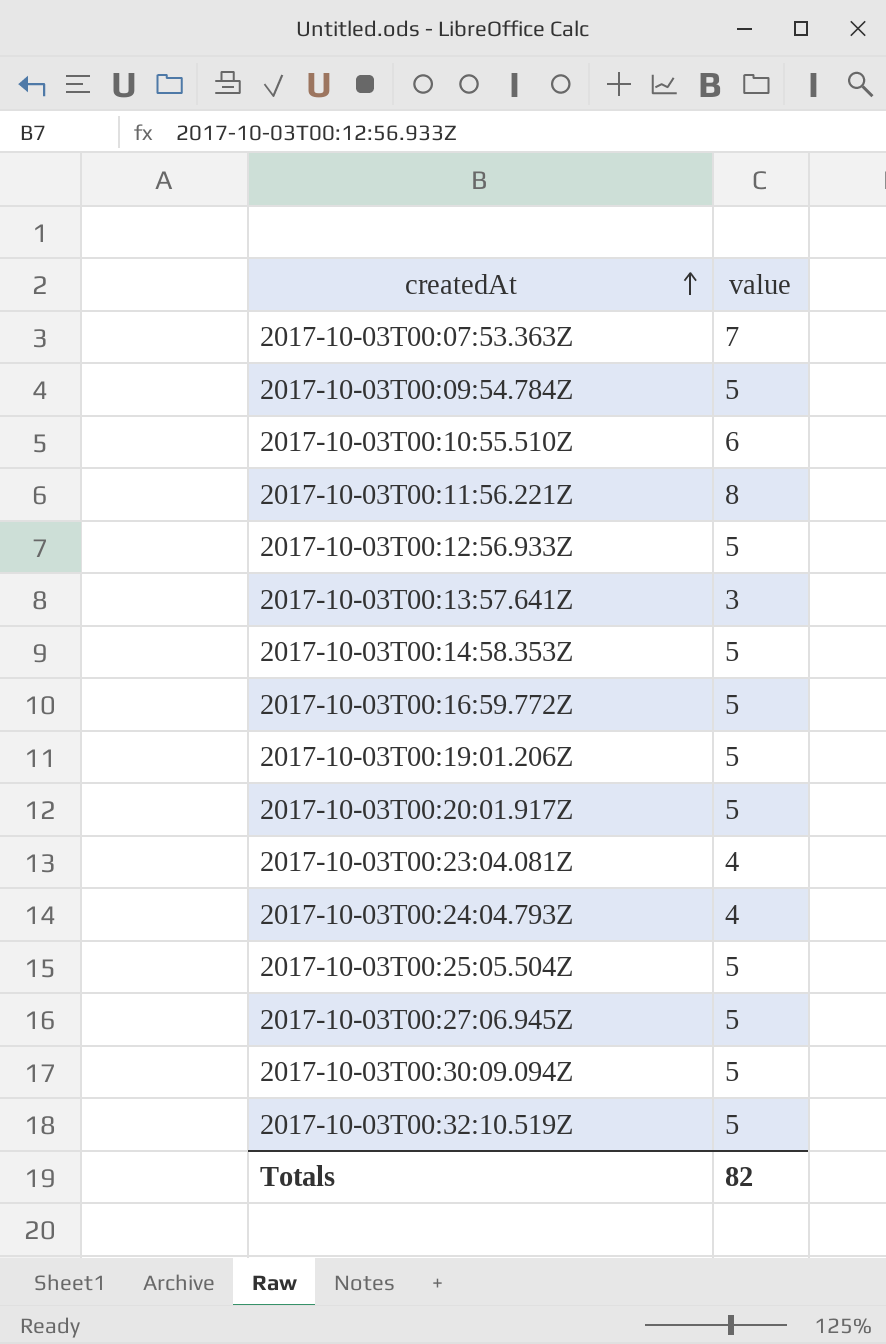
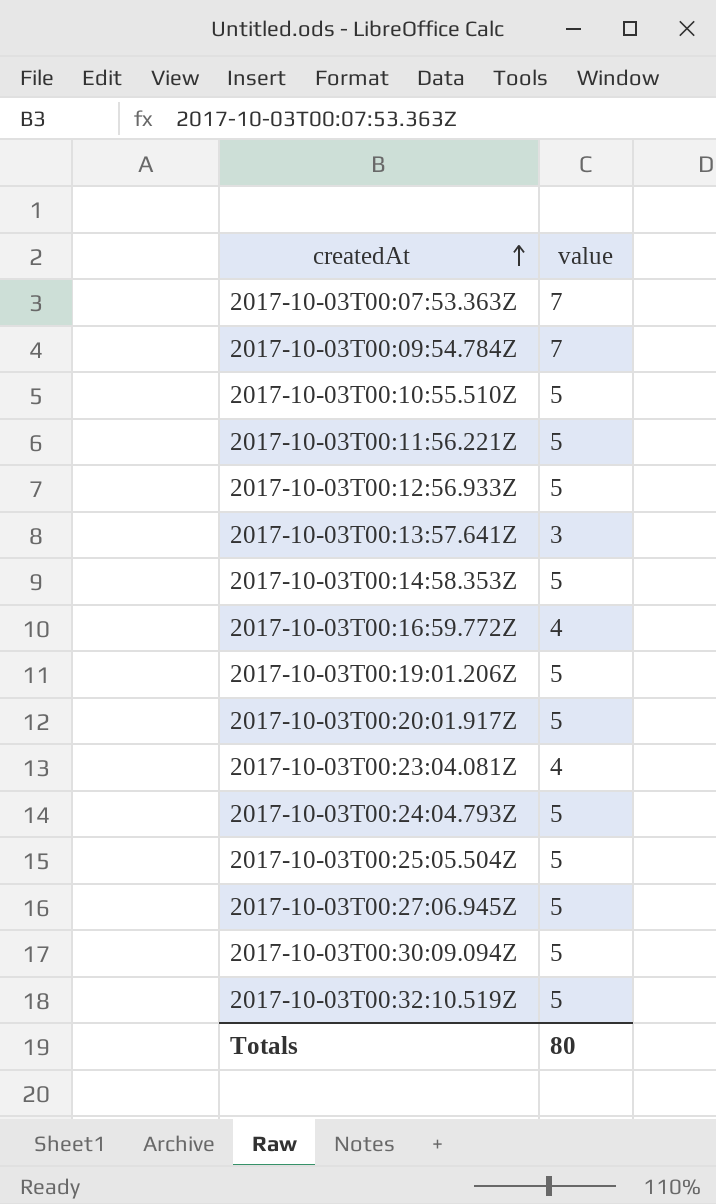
2017-10-03T00:09:54.784Z | value: 5 -> 7
2017-10-03T00:10:55.510Z | value: 6 -> 5
2017-10-03T00:11:56.221Z | value: 8 -> 5
2017-10-03T00:16:59.772Z | value: 5 -> 4
2017-10-03T00:24:04.793Z | value: 4 -> 5
Totals | value: 82 -> 80

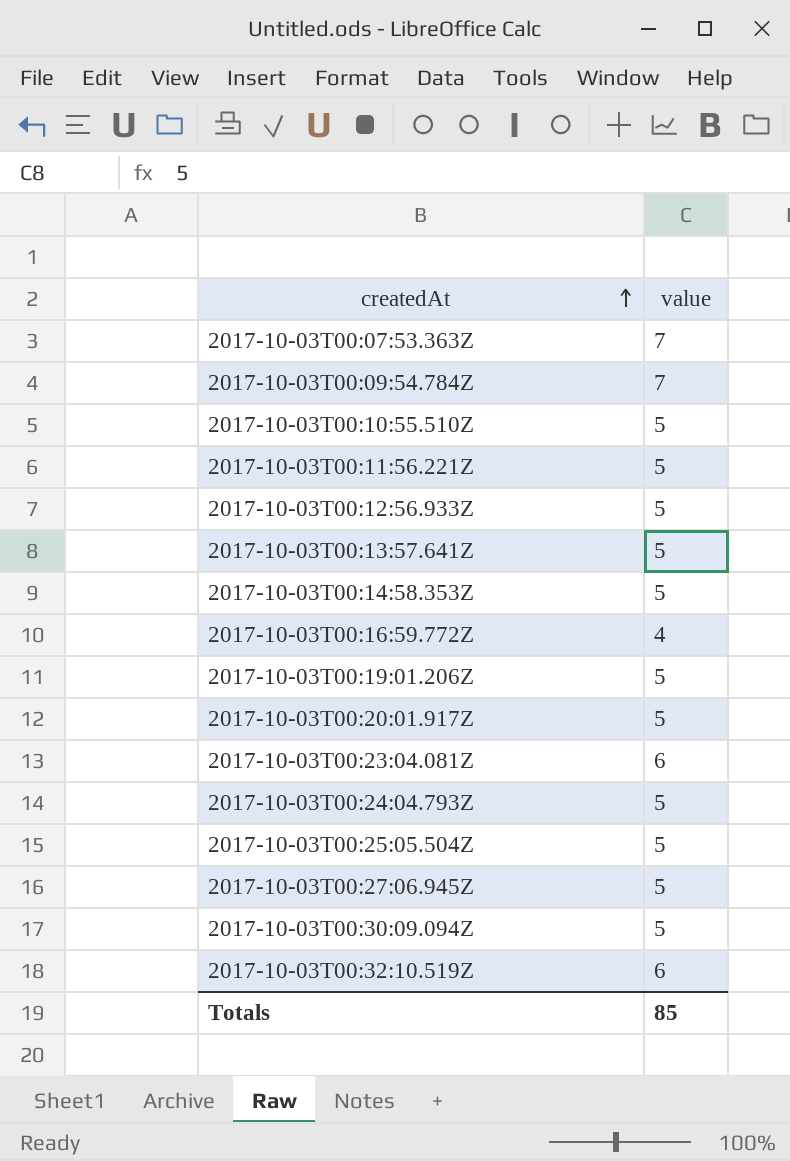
2017-10-03T00:13:57.641Z | value: 3 -> 5
2017-10-03T00:23:04.081Z | value: 4 -> 6
2017-10-03T00:32:10.519Z | value: 5 -> 6
Totals | value: 80 -> 85

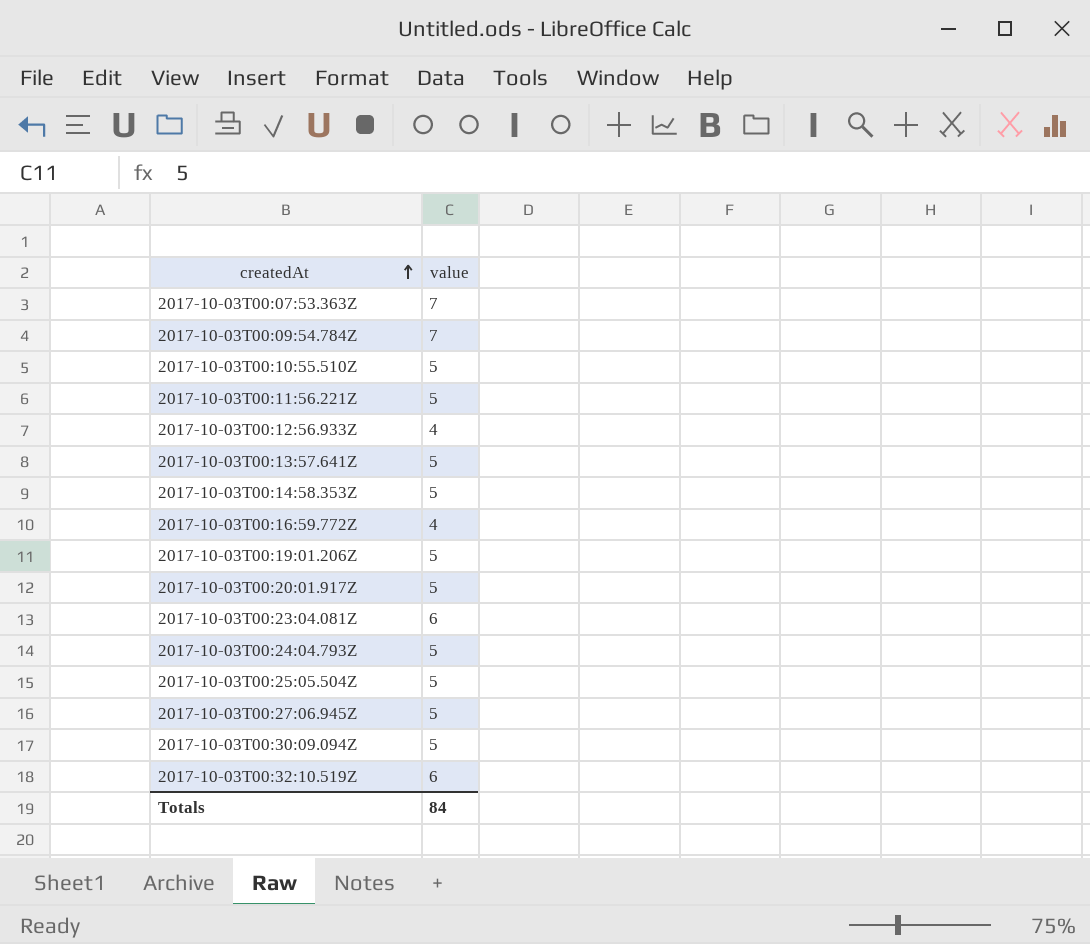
2017-10-03T00:12:56.933Z | value: 5 -> 4
Totals | value: 85 -> 84

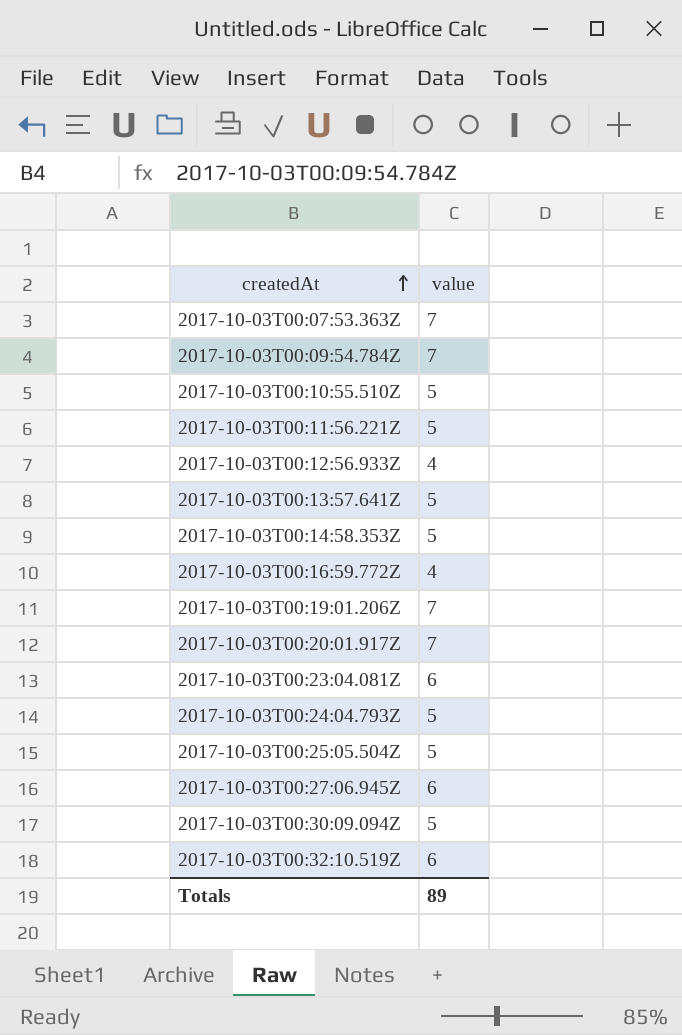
2017-10-03T00:19:01.206Z | value: 5 -> 7
2017-10-03T00:20:01.917Z | value: 5 -> 7
2017-10-03T00:27:06.945Z | value: 5 -> 6
Totals | value: 84 -> 89

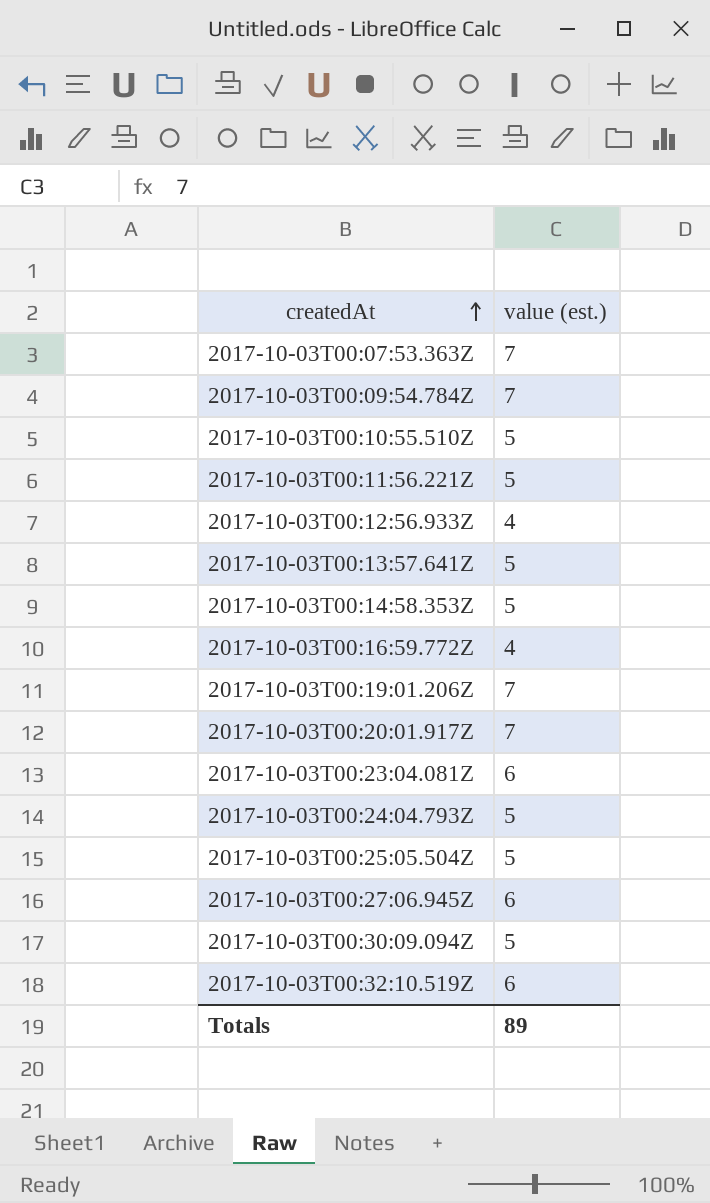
column name: value -> value (est.)

